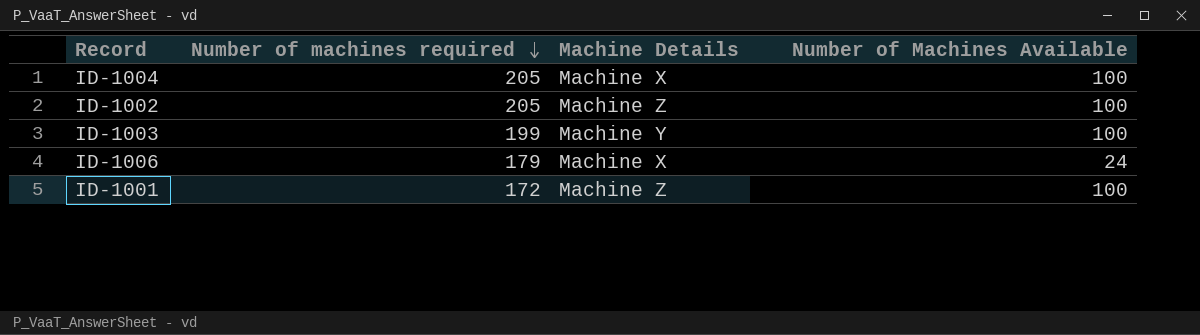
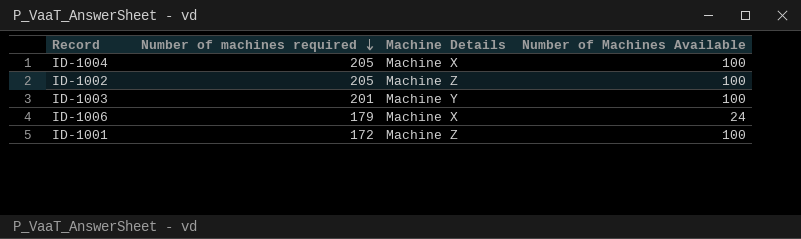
ID-1003 | Number of machines required: 199 -> 201

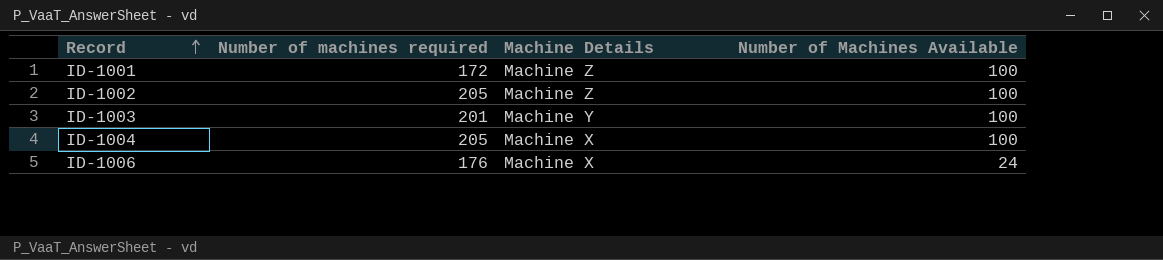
row order: Number of machines required descending -> Record ascending
ID-1006 | Number of machines required: 179 -> 176

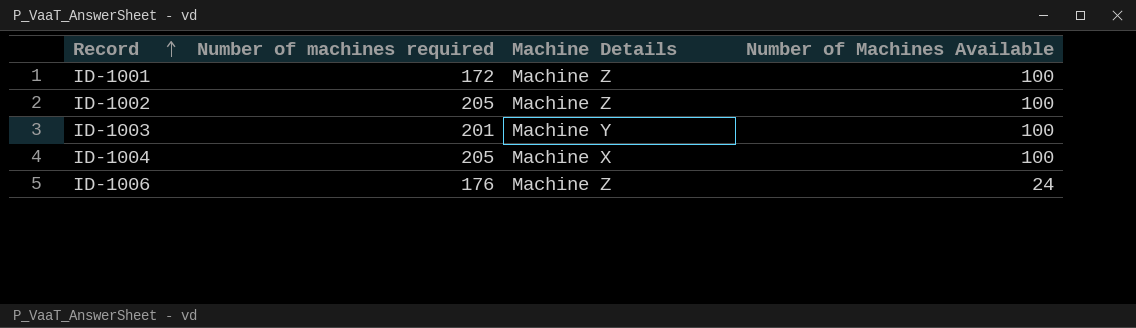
ID-1006 | Machine Details: Machine X -> Machine Z

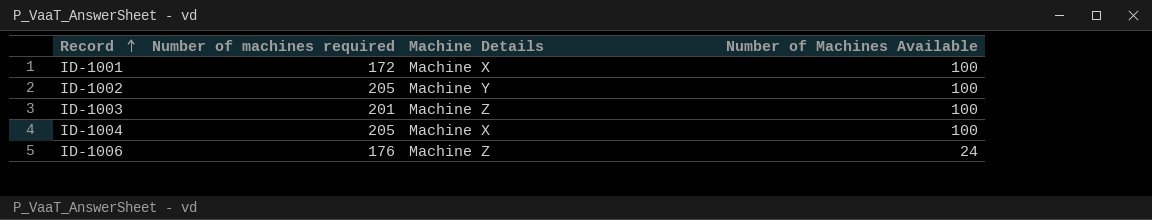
ID-1001 | Machine Details: Machine Z -> Machine X
ID-1002 | Machine Details: Machine Z -> Machine Y
ID-1003 | Machine Details: Machine Y -> Machine Z

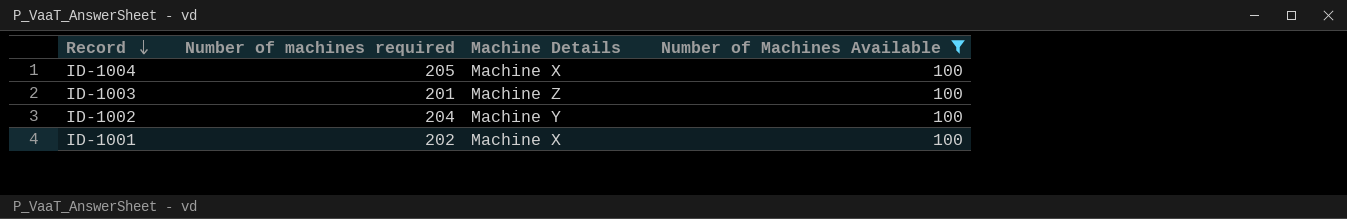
filter: none -> Number of Machines Available = 100
row order: Record ascending -> Record descending
ID-1002 | Number of machines required: 205 -> 204
ID-1001 | Number of machines required: 172 -> 202

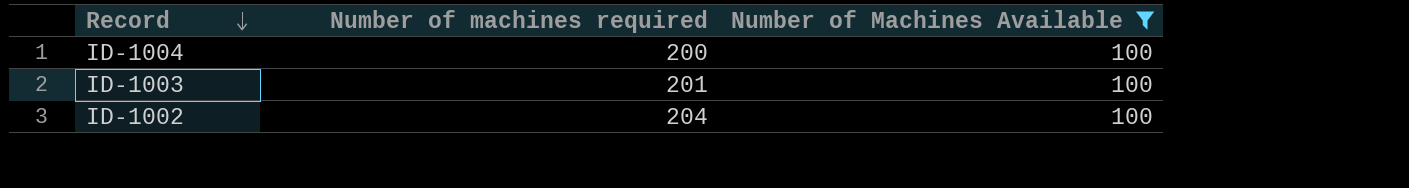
column Machine Details | position: 3 -> none
row ID-1001: 202 | Machine X | 100 -> none
ID-1004 | Number of machines required: 205 -> 200

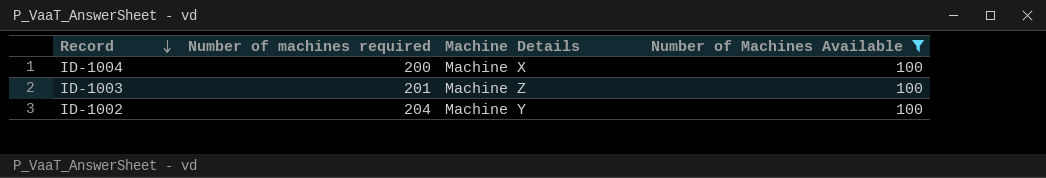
column Machine Details | position: none -> 3

